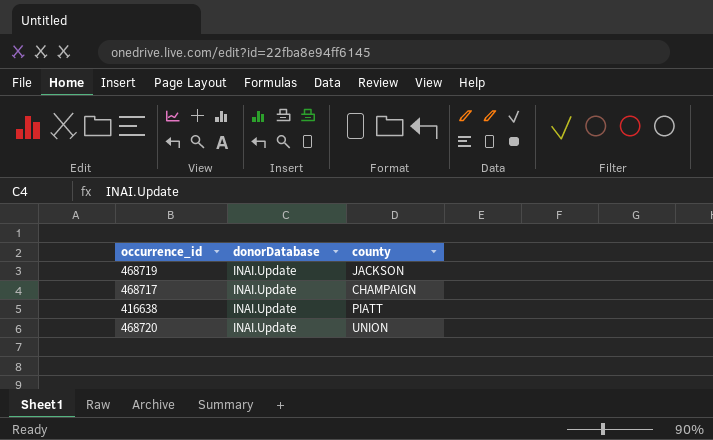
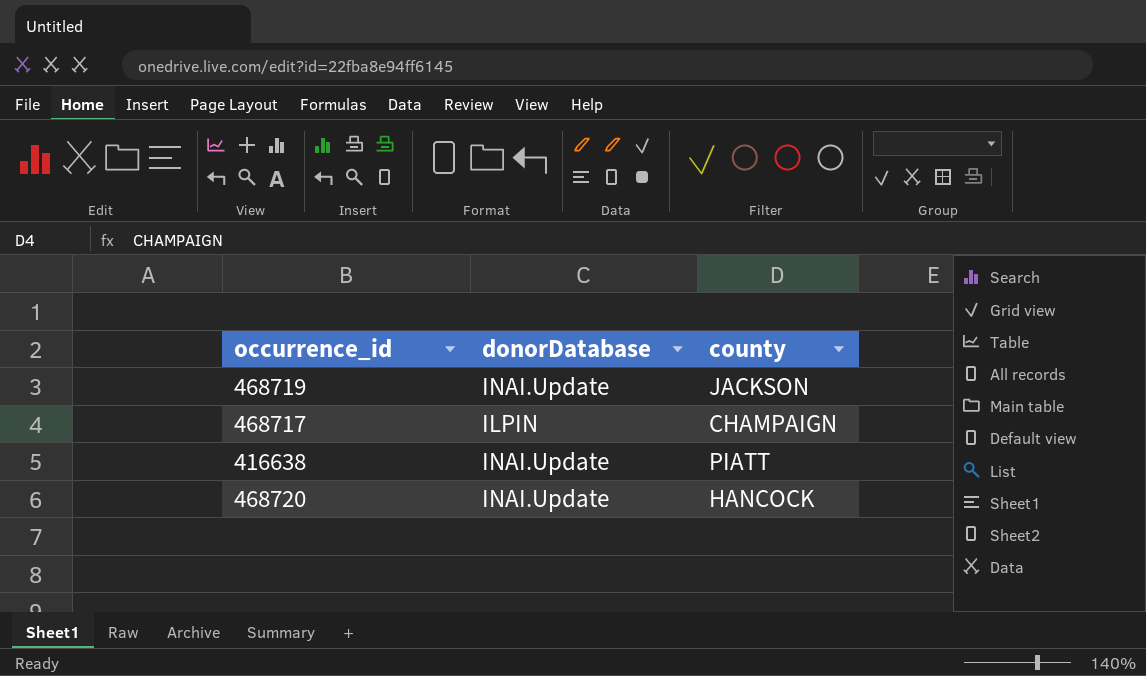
468717 | donorDatabase: INAI.Update -> ILPIN
468720 | county: UNION -> HANCOCK

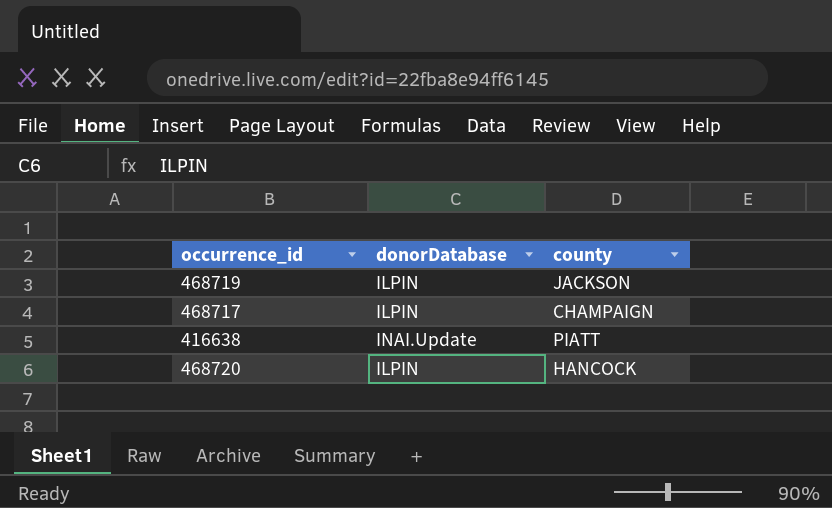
468719 | donorDatabase: INAI.Update -> ILPIN
468720 | donorDatabase: INAI.Update -> ILPIN

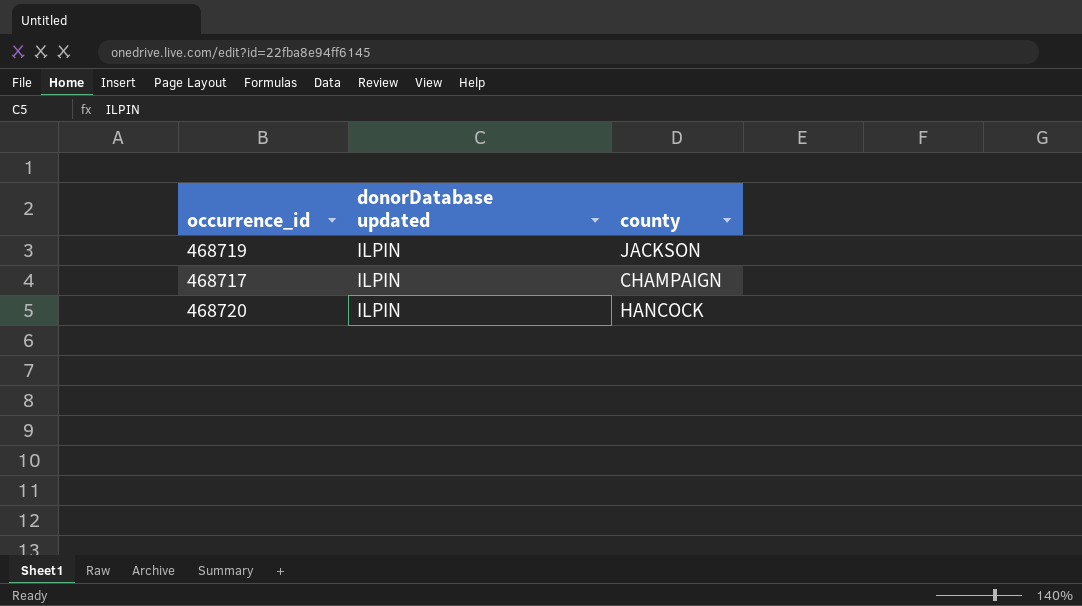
column name: donorDatabase -> donorDatabase updated
row 416638: INAI.Update | PIATT -> none

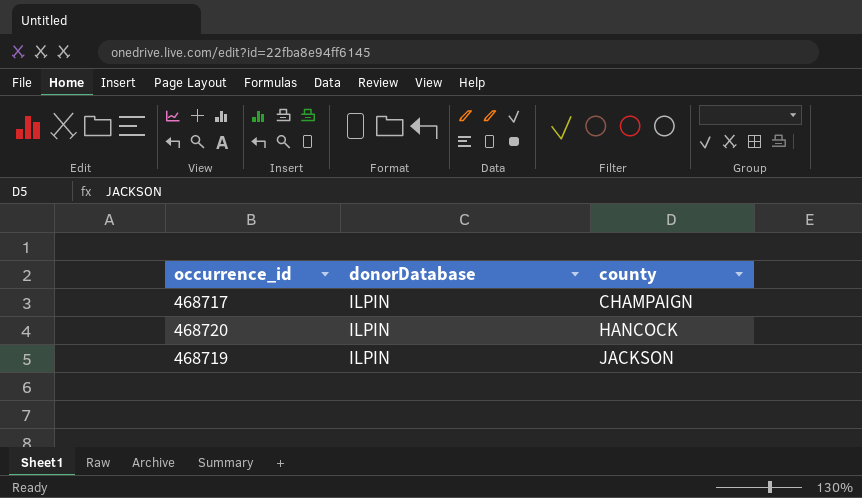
row order: none -> county ascending
column name: donorDatabase updated -> donorDatabase

